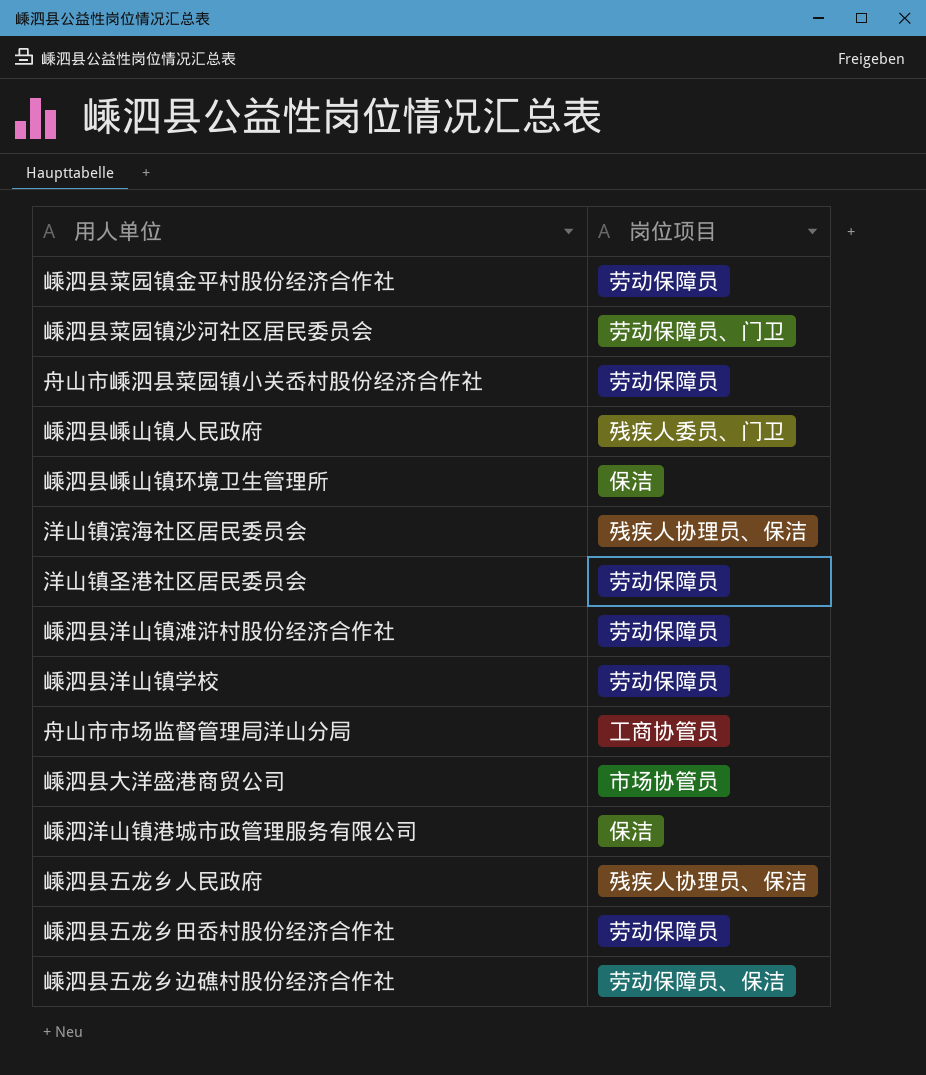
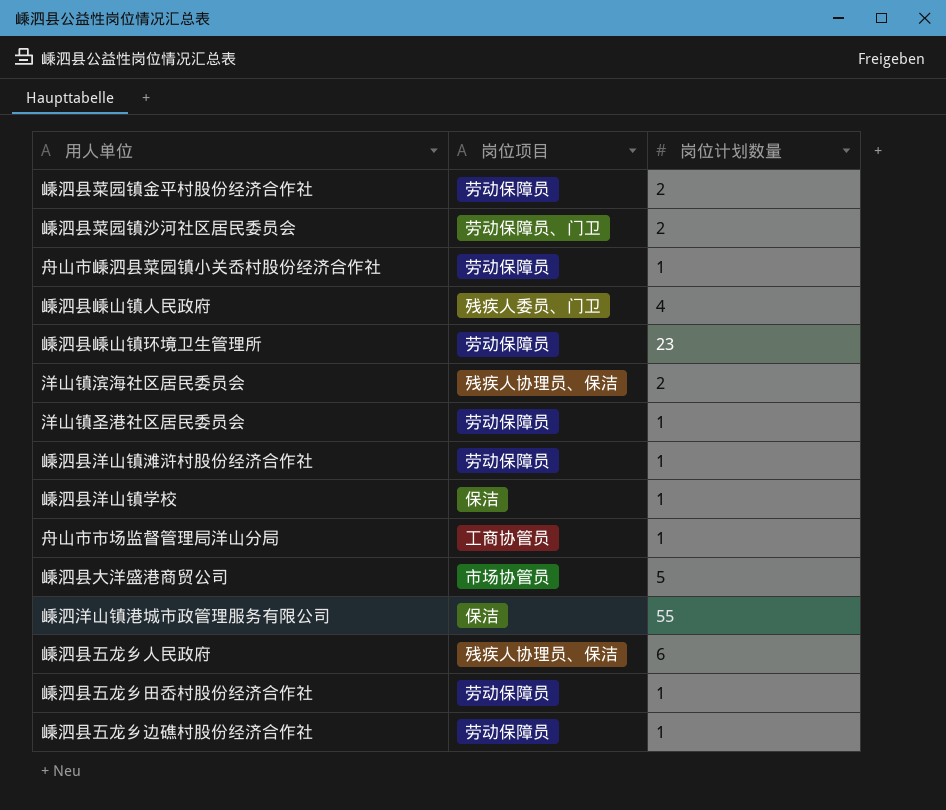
column 岗位计划数量 | position: none -> 3
嵊泗县嵊山镇环境卫生管理所 | 岗位项目: 保洁 -> 劳动保障员
嵊泗县洋山镇学校 | 岗位项目: 劳动保障员 -> 保洁
嵊泗县五龙乡边礁村股份经济合作社 | 岗位项目: 劳动保障员、保洁 -> 劳动保障员

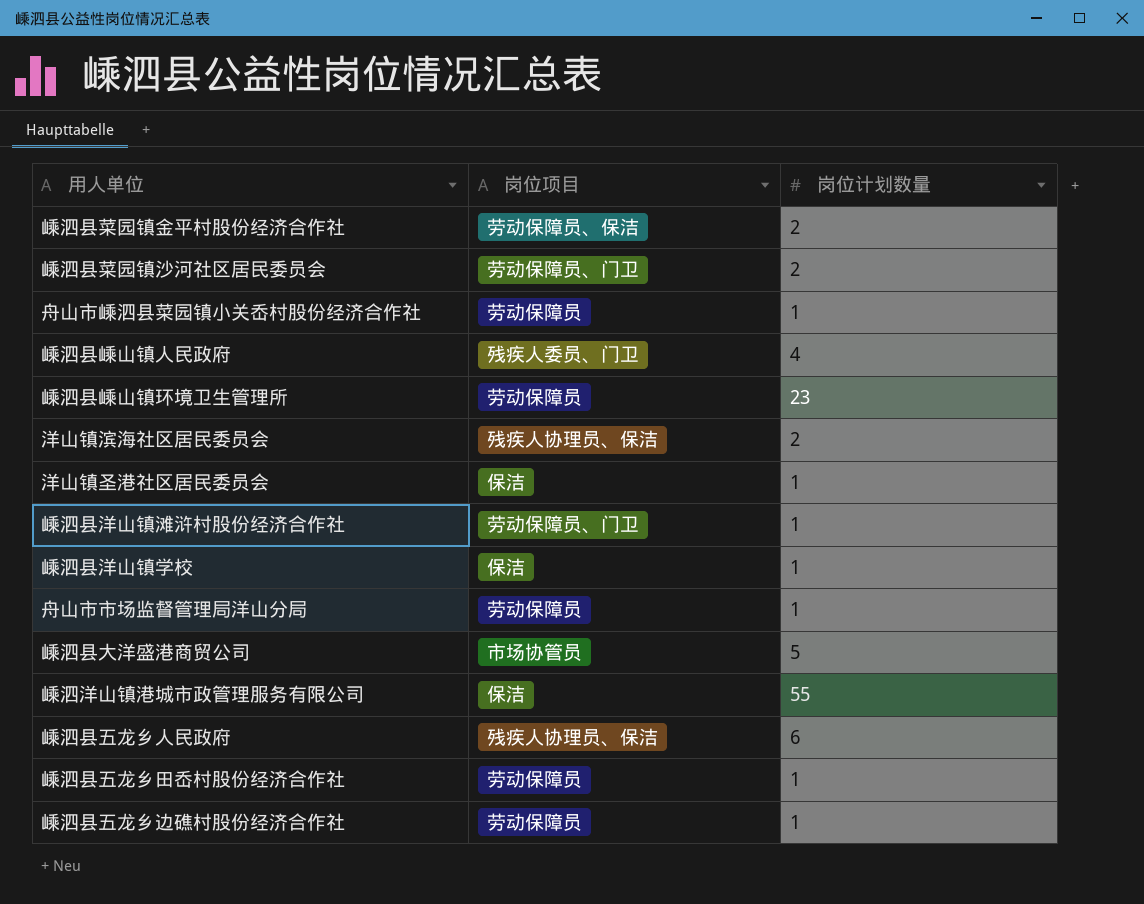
嵊泗县菜园镇金平村股份经济合作社 | 岗位项目: 劳动保障员 -> 劳动保障员、保洁
洋山镇圣港社区居民委员会 | 岗位项目: 劳动保障员 -> 保洁
嵊泗县洋山镇滩浒村股份经济合作社 | 岗位项目: 劳动保障员 -> 劳动保障员、门卫
舟山市市场监督管理局洋山分局 | 岗位项目: 工商协管员 -> 劳动保障员

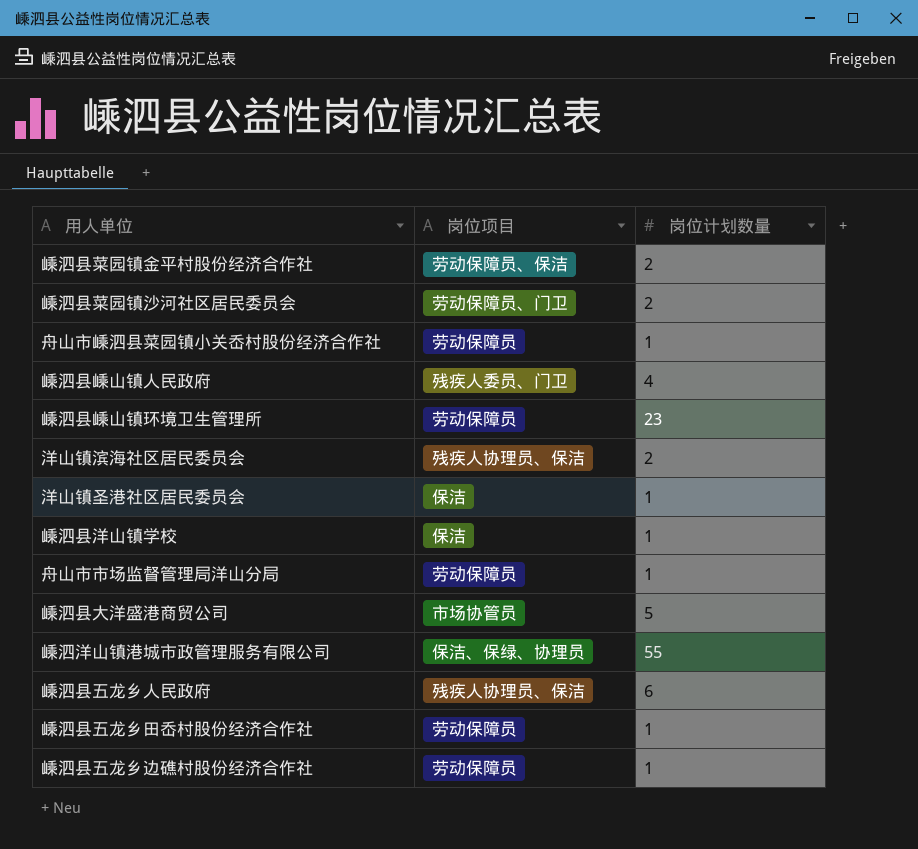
row 嵊泗县洋山镇滩浒村股份经济合作社: 劳动保障员、门卫 | 1 -> none
嵊泗洋山镇港城市政管理服务有限公司 | 岗位项目: 保洁 -> 保洁、保绿、协理员

